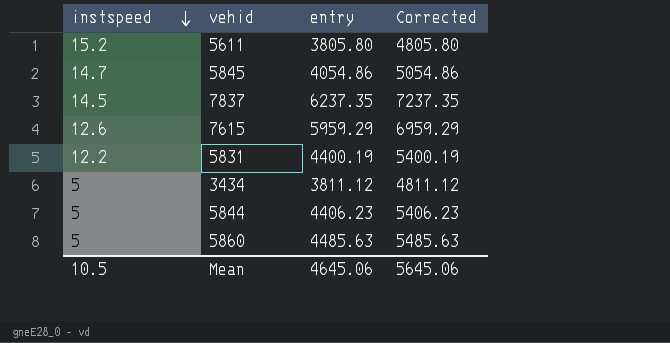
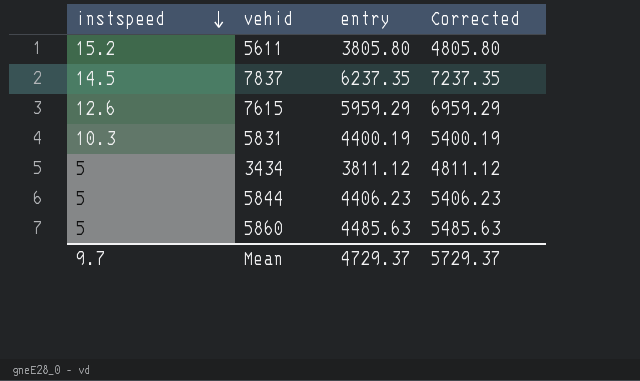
row 5845: 14.7 | 4054.86 | 5054.86 -> none
5831 | instspeed: 12.2 -> 10.3
Mean | instspeed: 10.5 -> 9.7
Mean | entry: 4645.06 -> 4729.37
Mean | Corrected: 5645.06 -> 5729.37

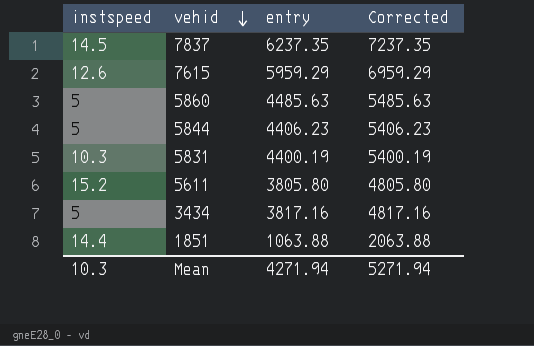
row order: instspeed descending -> vehid descending
3434 | entry: 3811.12 -> 3817.16
3434 | Corrected: 4811.12 -> 4817.16
row 1851: none -> 14.4 | 1063.88 | 2063.88
Mean | instspeed: 9.7 -> 10.3
Mean | entry: 4729.37 -> 4271.94
Mean | Corrected: 5729.37 -> 5271.94

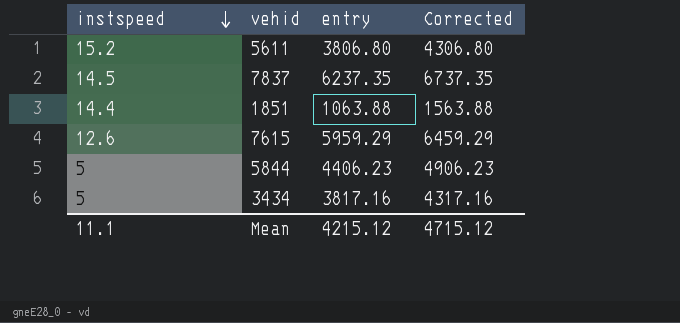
row order: vehid descending -> instspeed descending
column Corrected | formula: [entry] + 1000 -> [entry] + 500
row 5860: 5 | 4485.63 | 5485.63 -> none
row 5831: 10.3 | 4400.19 | 5400.19 -> none
5611 | entry: 3805.80 -> 3806.80
Mean | instspeed: 10.3 -> 11.1
Mean | entry: 4271.94 -> 4215.12
Mean | Corrected: 5271.94 -> 4715.12

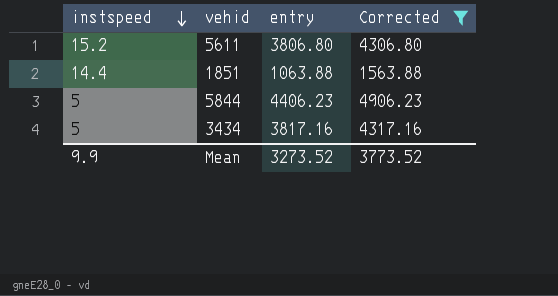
filter: none -> Corrected <= 4906.23
Mean | instspeed: 11.1 -> 9.9
Mean | entry: 4215.12 -> 3273.52
Mean | Corrected: 4715.12 -> 3773.52

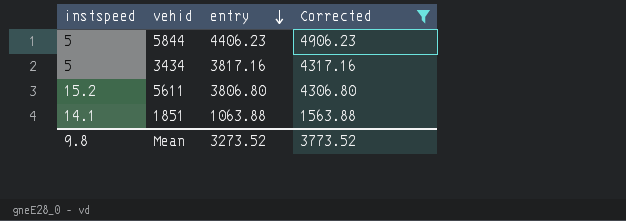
row order: instspeed descending -> entry descending
1851 | instspeed: 14.4 -> 14.1
Mean | instspeed: 9.9 -> 9.8

